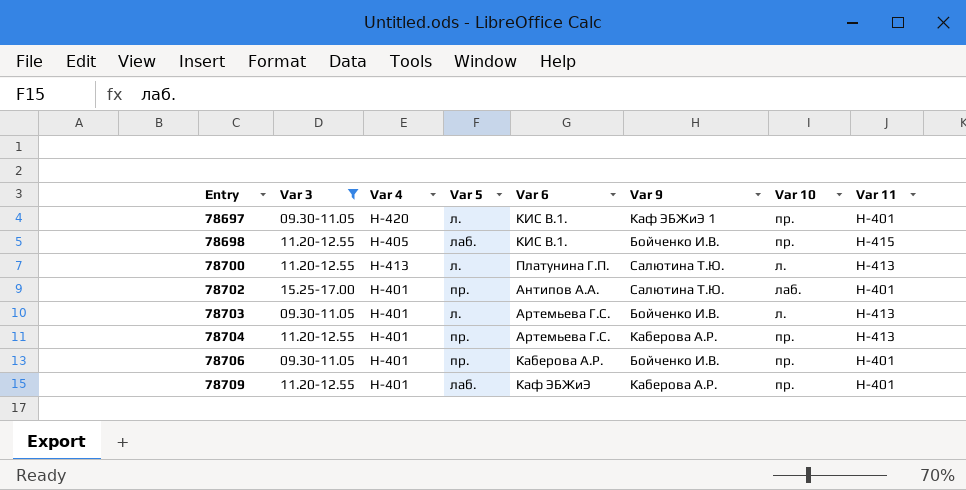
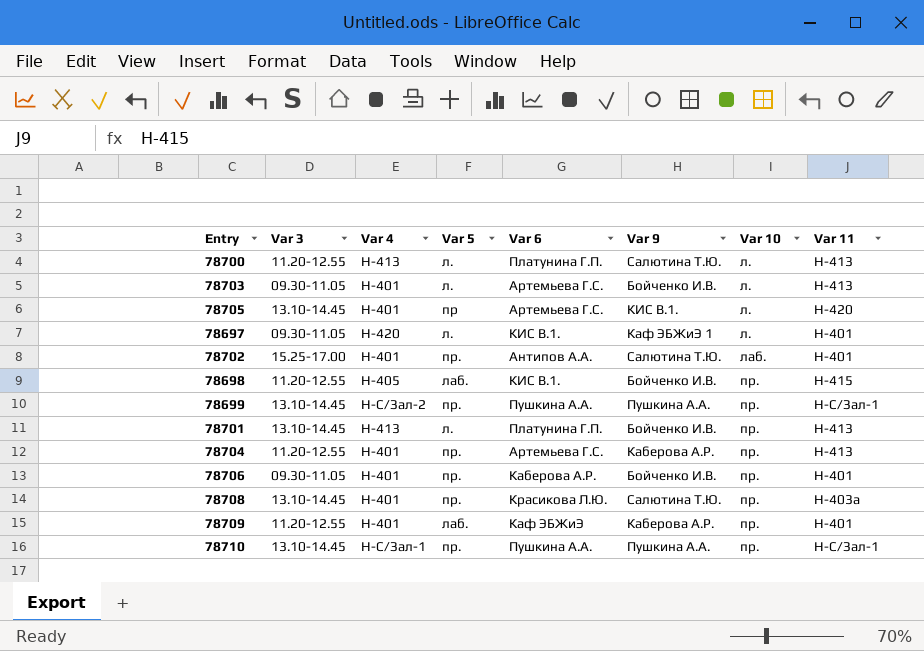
filter: Var 3 != 13.10-14.45 -> none
row order: Entry ascending -> Var 10 ascending
78697 | Var 10: пр. -> л.

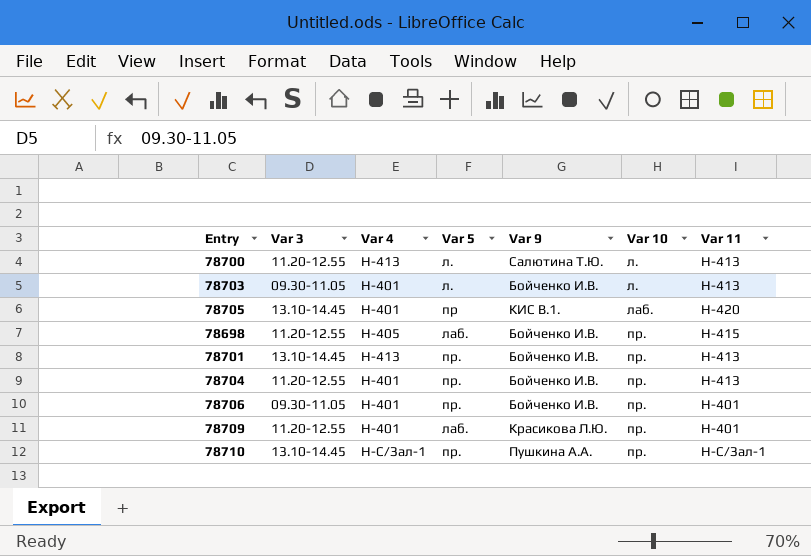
column Var 6 | position: 5 -> none
row 78697: 09.30-11.05 | Н-420 | л. | КИС В.1. | Каф ЭБЖиЭ 1 | л. | Н-401 -> none
row 78702: 15.25-17.00 | Н-401 | пр. | Антипов А.А. | Салютина Т.Ю. | лаб. | Н-401 -> none
row 78699: 13.10-14.45 | Н-С/Зал-2 | пр. | Пушкина А.А. | Пушкина А.А. | пр. | Н-С/Зал-1 -> none
row 78708: 13.10-14.45 | Н-401 | пр. | Красикова Л.Ю. | Салютина Т.Ю. | пр. | Н-403а -> none
78705 | Var 10: л. -> лаб.
78701 | Var 5: л. -> пр.
78704 | Var 9: Каберова А.Р. -> Бойченко И.В.
78709 | Var 9: Каберова А.Р. -> Красикова Л.Ю.

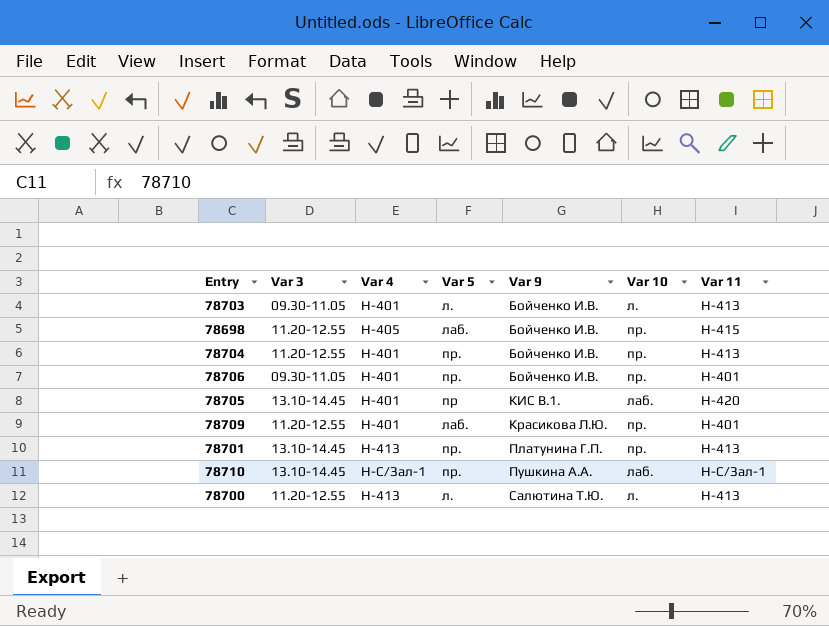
row order: Var 10 ascending -> Var 9 ascending
78701 | Var 9: Бойченко И.В. -> Платунина Г.П.
78710 | Var 10: пр. -> лаб.

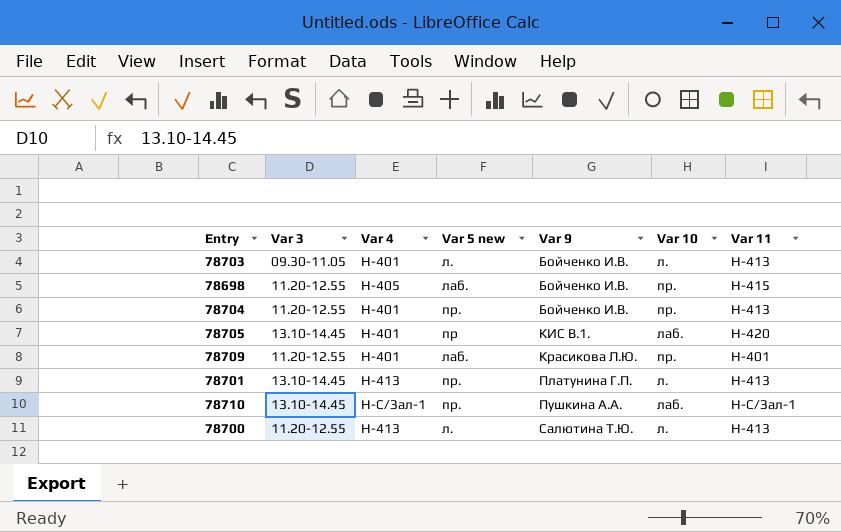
column name: Var 5 -> Var 5 new
row 78706: 09.30-11.05 | Н-401 | пр. | Бойченко И.В. | пр. | Н-401 -> none
78701 | Var 10: пр. -> л.

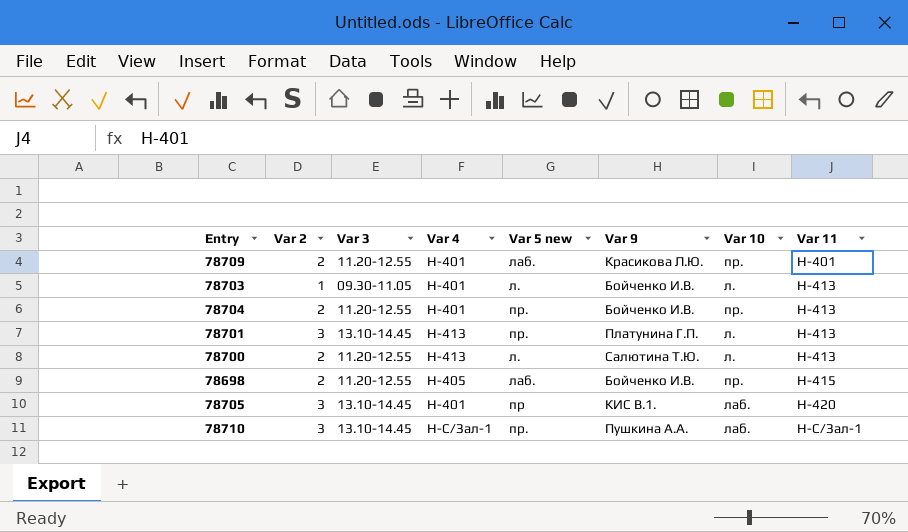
row order: Var 9 ascending -> Var 11 ascending
column Var 2 | position: none -> 2

